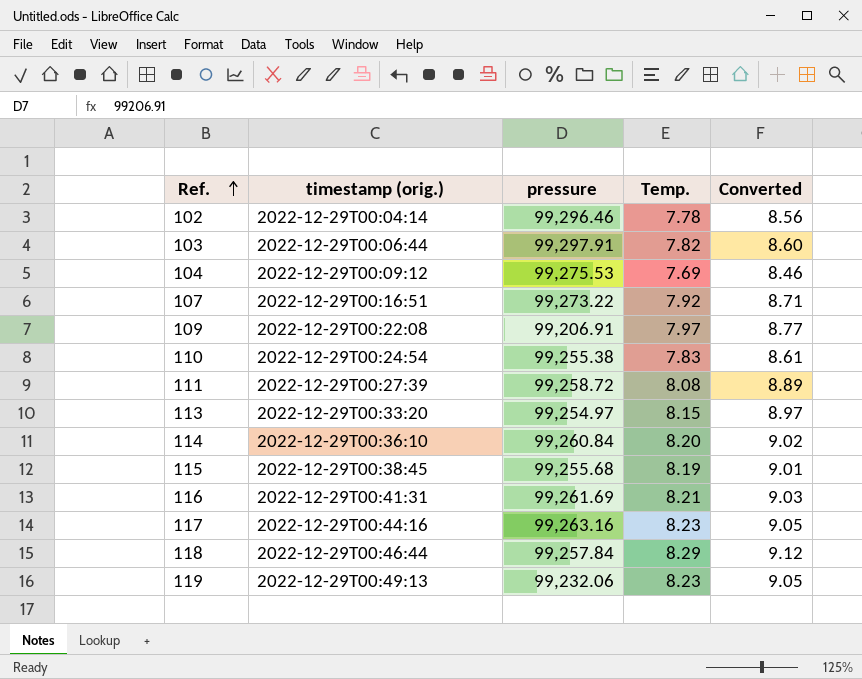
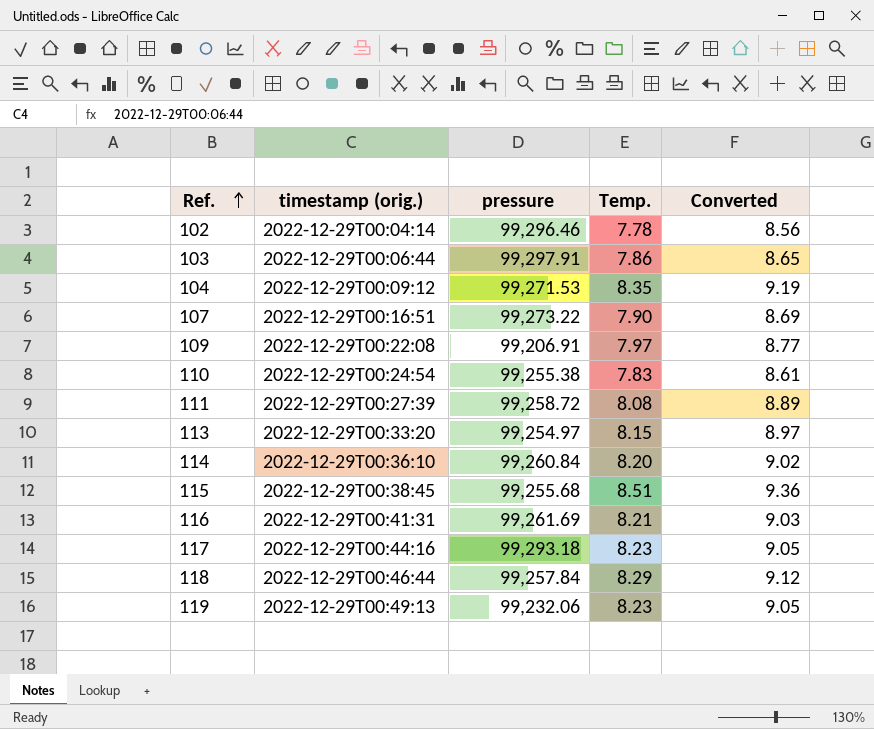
103 | Temp.: 7.82 -> 7.86
103 | Converted: 8.60 -> 8.65
104 | pressure: 99,275.53 -> 99,271.53
104 | Temp.: 7.69 -> 8.35
104 | Converted: 8.46 -> 9.19
107 | Temp.: 7.92 -> 7.90
107 | Converted: 8.71 -> 8.69
115 | Temp.: 8.19 -> 8.51
115 | Converted: 9.01 -> 9.36
117 | pressure: 99,263.16 -> 99,293.18

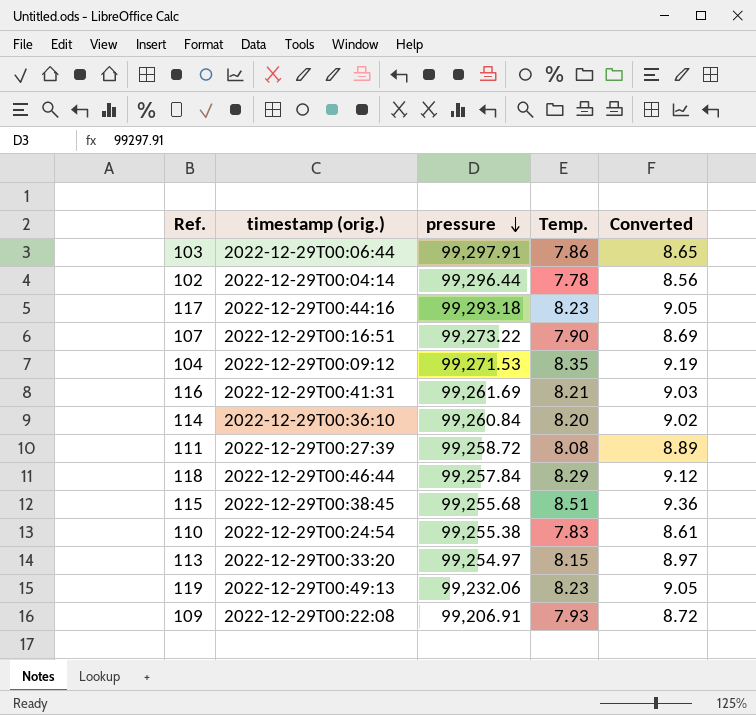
row order: Ref. ascending -> pressure descending
102 | pressure: 99,296.46 -> 99,296.44
109 | Temp.: 7.97 -> 7.93
109 | Converted: 8.77 -> 8.72

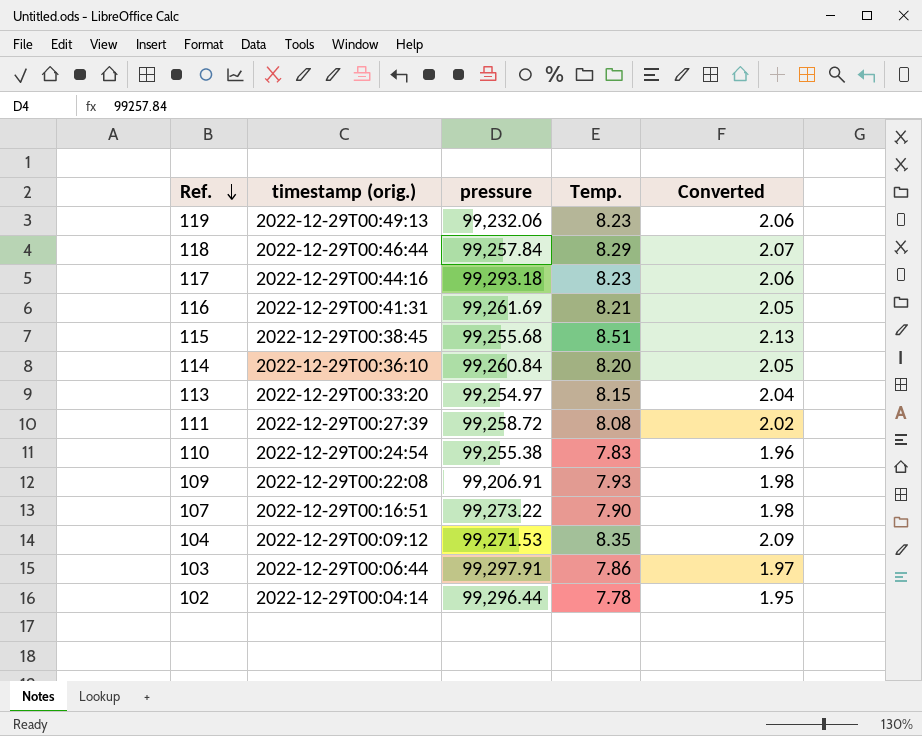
row order: pressure descending -> Ref. descending
column Converted | formula: [Temp.] * 1.1 -> [Temp.] * 0.25

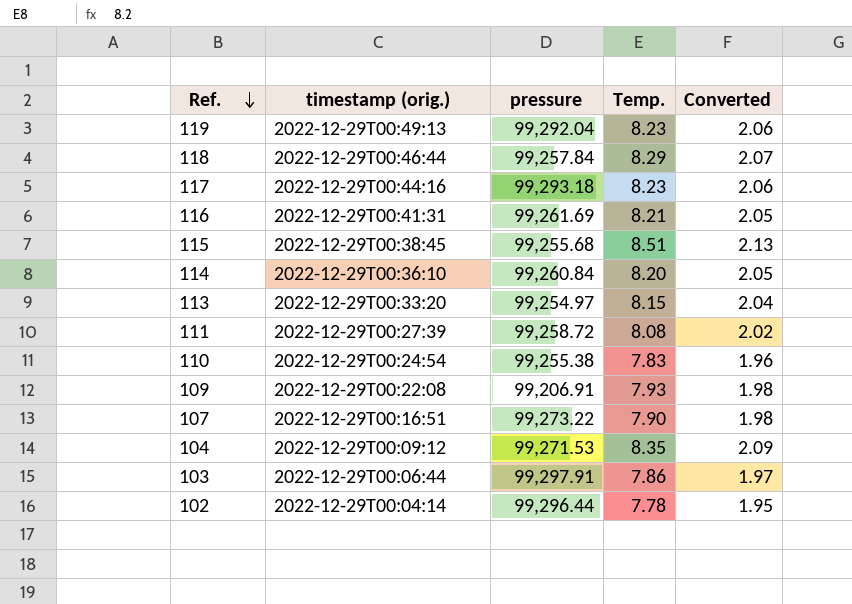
119 | pressure: 99,232.06 -> 99,292.04

